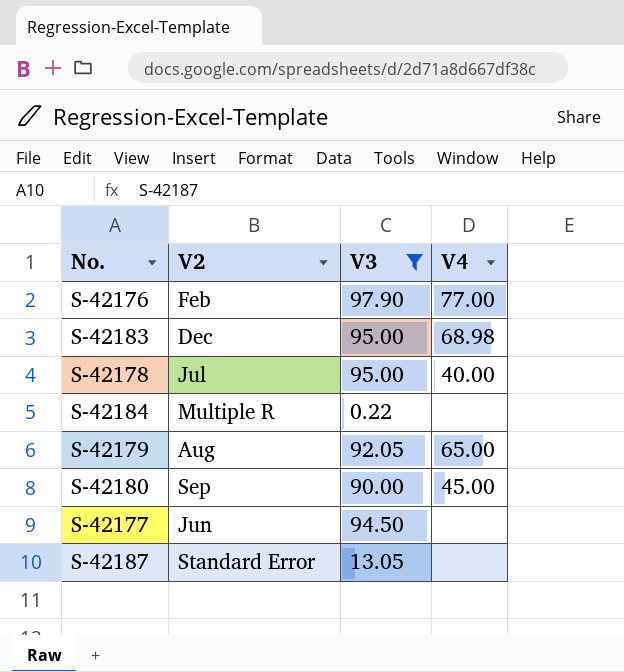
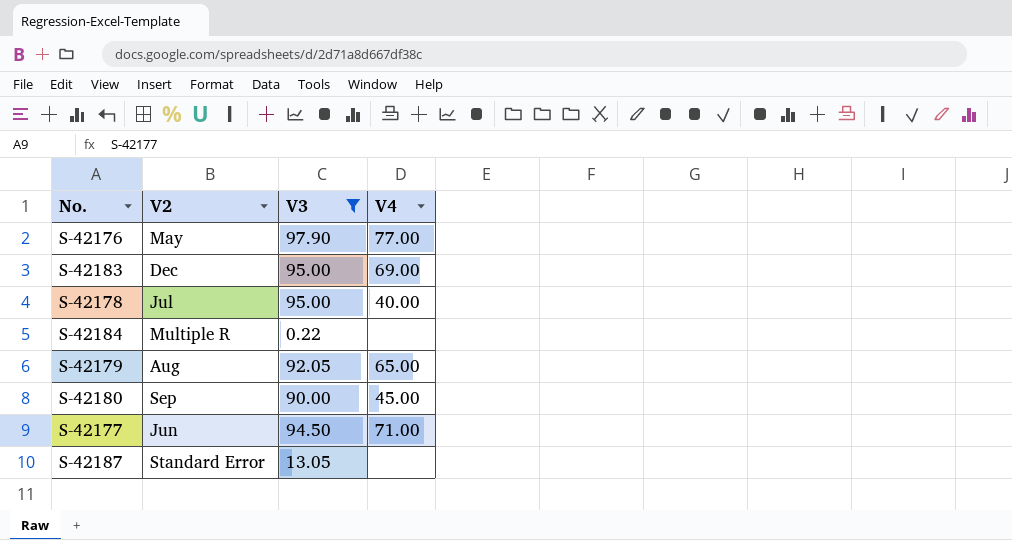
S-42176 | V2: Feb -> May
S-42183 | V4: 68.98 -> 69.00
S-42177 | V4: none -> 71.00

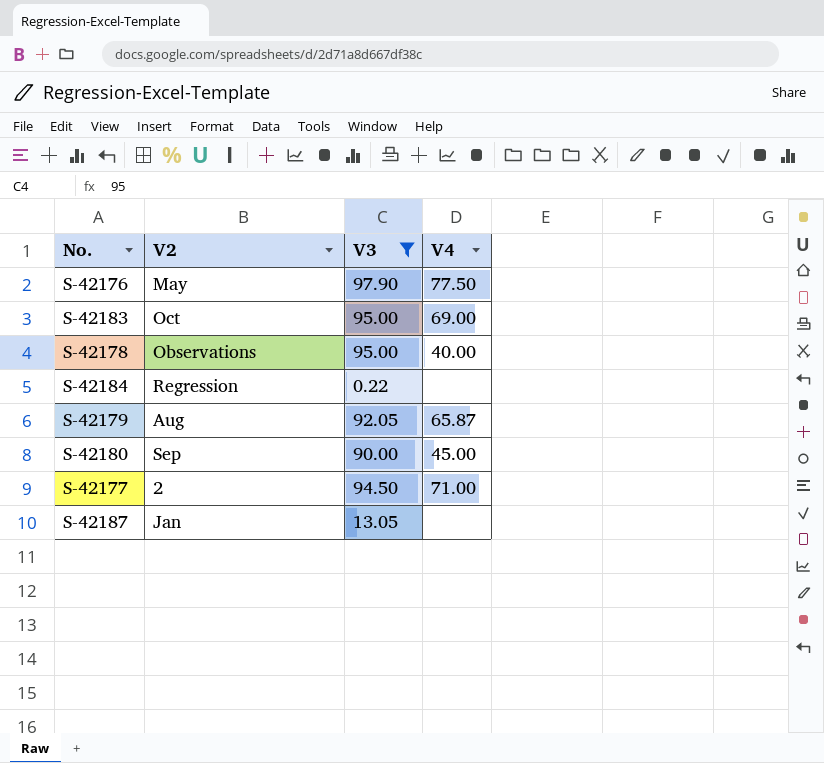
S-42176 | V4: 77.00 -> 77.50
S-42183 | V2: Dec -> Oct
S-42178 | V2: Jul -> Observations
S-42184 | V2: Multiple R -> Regression
S-42179 | V4: 65.00 -> 65.87
S-42177 | V2: Jun -> 2
S-42187 | V2: Standard Error -> Jan

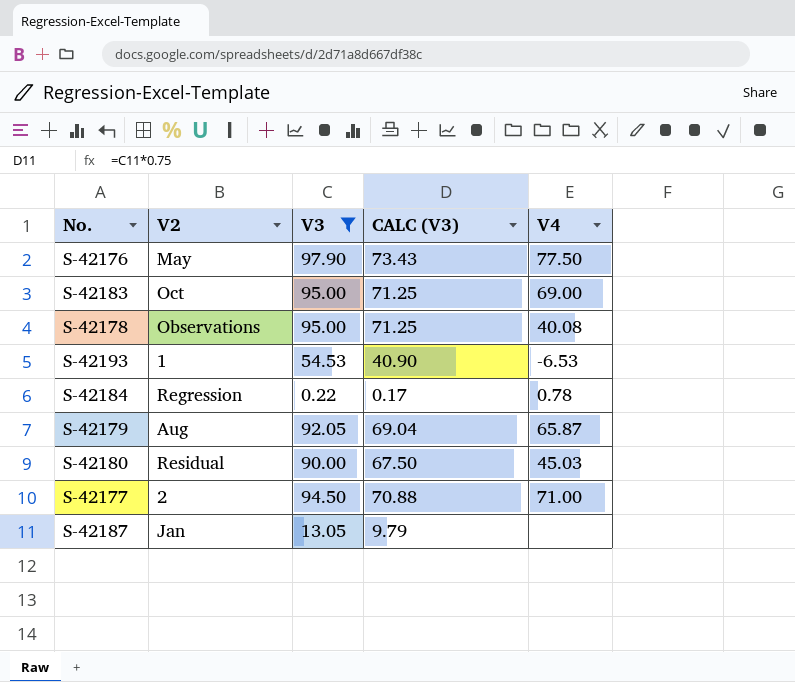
column CALC (V3) | formula: none -> [V3] * 0.75
S-42178 | V4: 40.00 -> 40.08
row S-42193: none -> 1 | 54.53 | 40.90 | -6.53
S-42184 | V4: none -> 0.78
S-42180 | V2: Sep -> Residual
S-42180 | V4: 45.00 -> 45.03

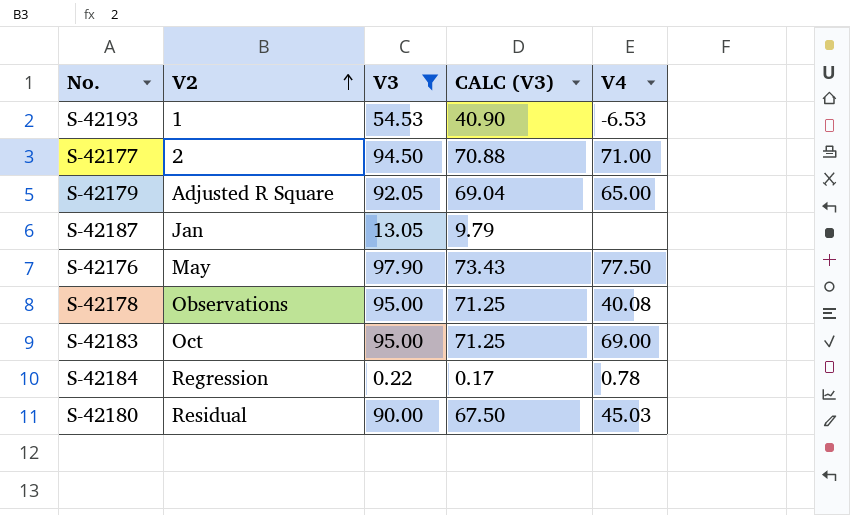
row order: none -> V2 ascending
S-42179 | V2: Aug -> Adjusted R Square
S-42179 | V4: 65.87 -> 65.00

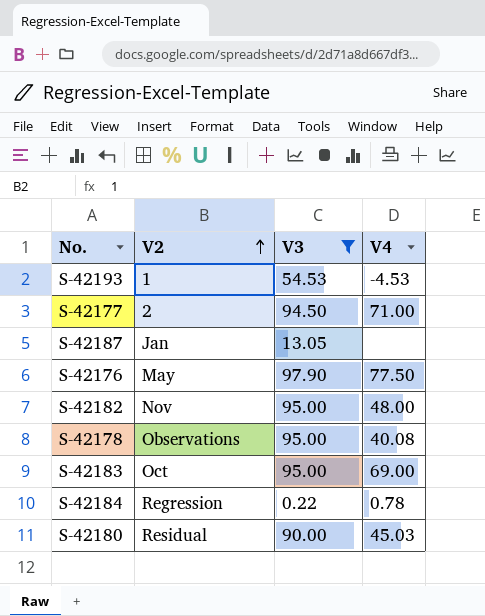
column CALC (V3) | formula: [V3] * 0.75 -> none
row S-42179: Adjusted R Square | 92.05 | 69.04 | 65.00 -> none
S-42193 | V4: -6.53 -> -4.53
row S-42182: none -> Nov | 95.00 | 48.00

